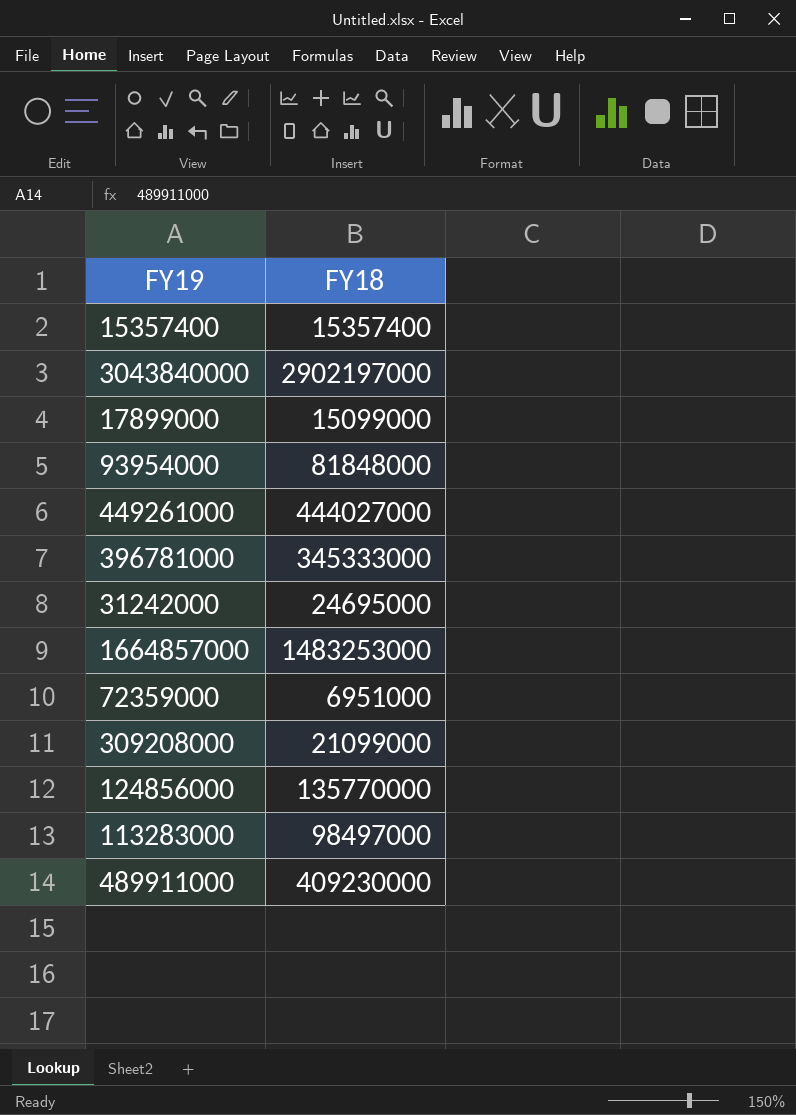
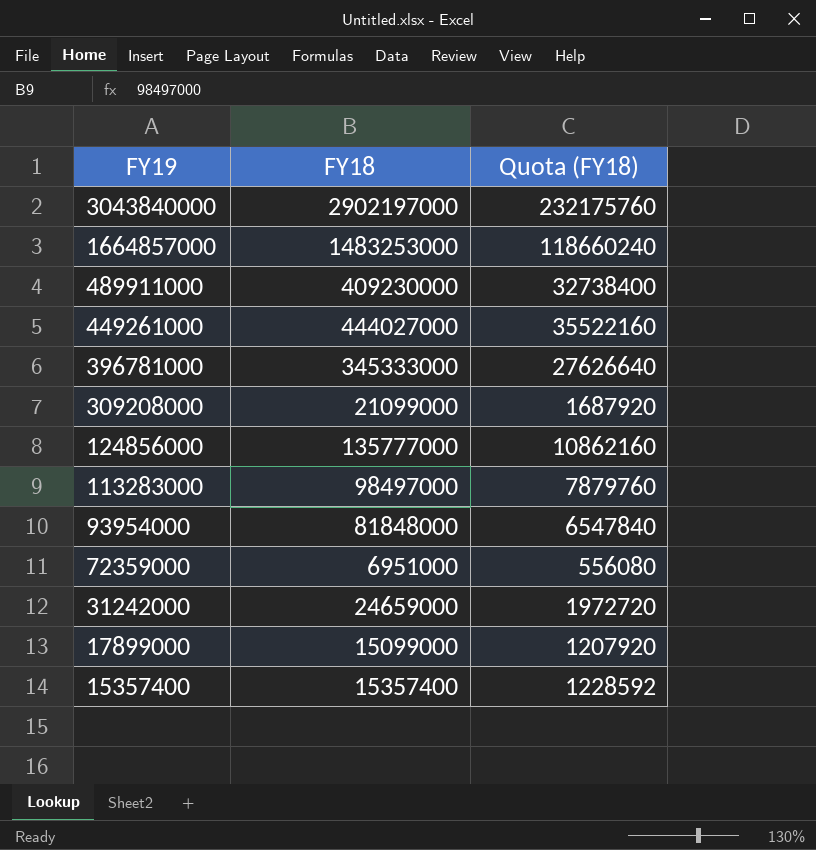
row order: none -> FY19 descending
column Quota (FY18) | formula: none -> [FY18] * 0.08
124856000 | FY18: 135770000 -> 135777000
31242000 | FY18: 24695000 -> 24659000

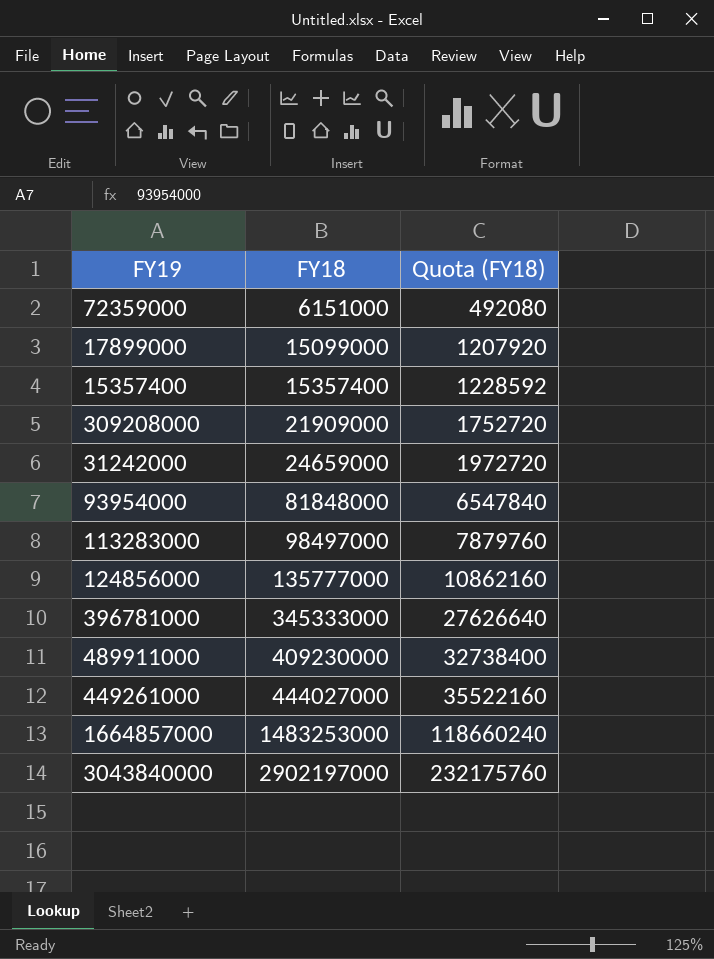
row order: FY19 descending -> FY18 ascending
72359000 | FY18: 6951000 -> 6151000
72359000 | Quota (FY18): 556080 -> 492080
309208000 | FY18: 21099000 -> 21909000
309208000 | Quota (FY18): 1687920 -> 1752720

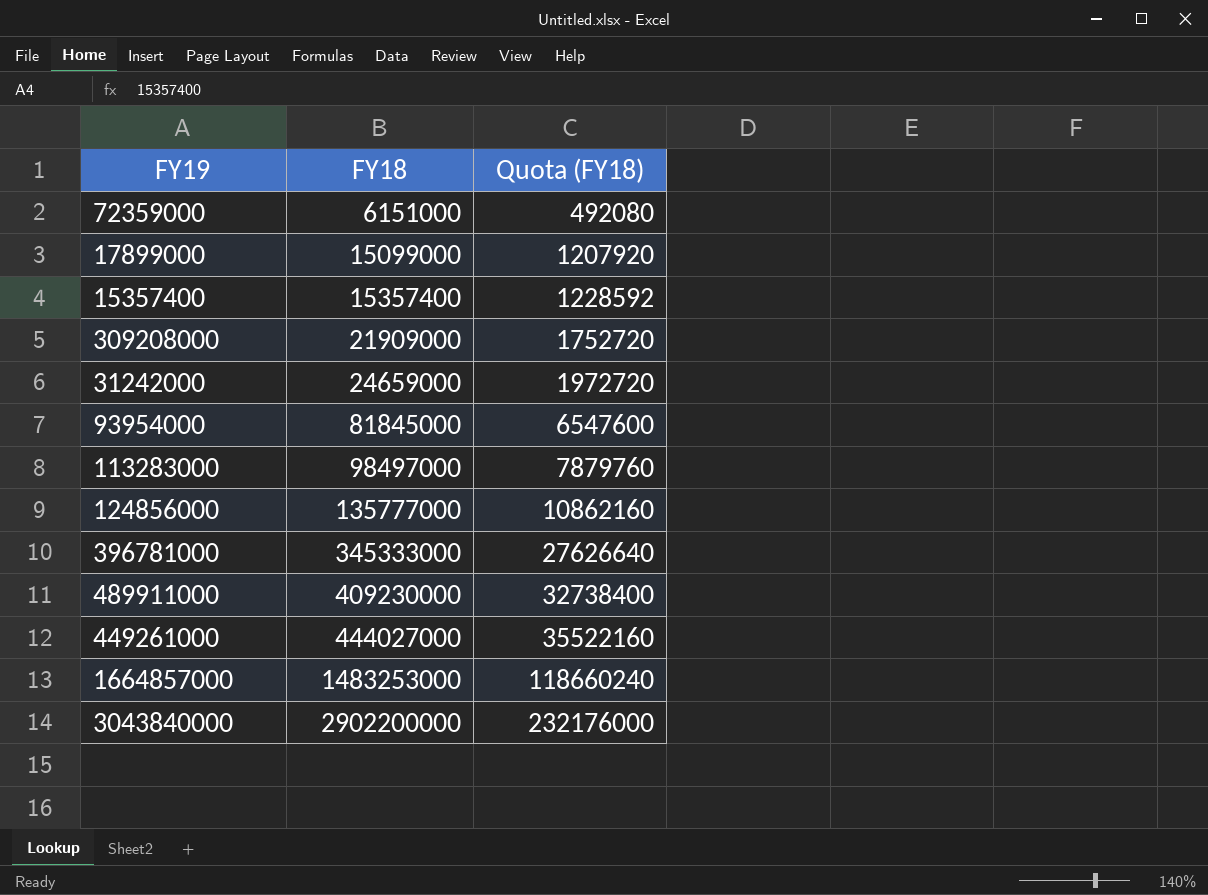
93954000 | FY18: 81848000 -> 81845000
93954000 | Quota (FY18): 6547840 -> 6547600
3043840000 | FY18: 2902197000 -> 2902200000
3043840000 | Quota (FY18): 232175760 -> 232176000

